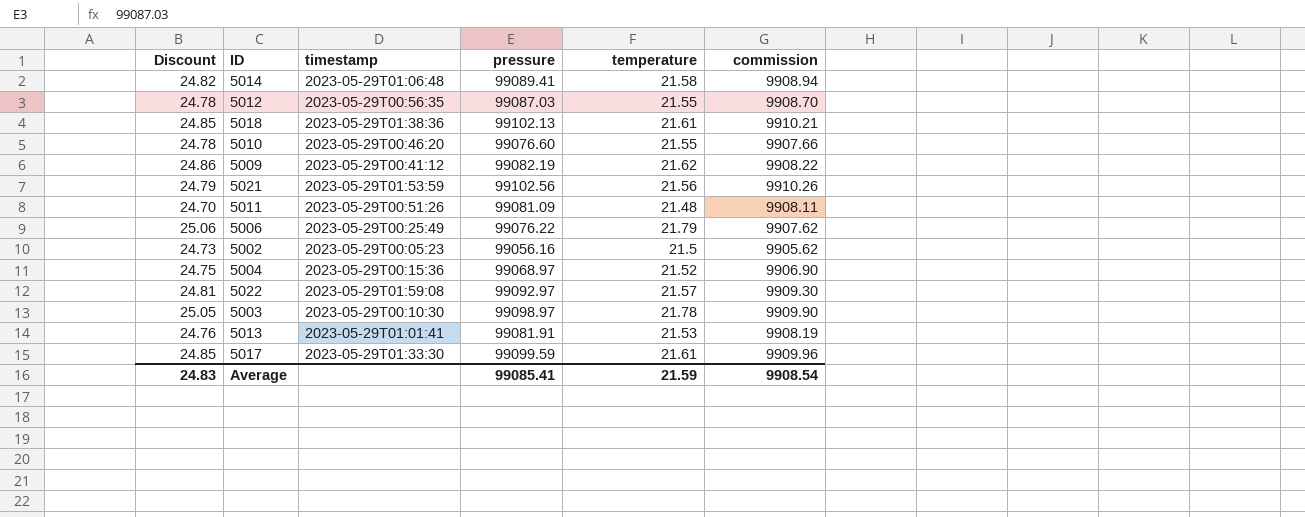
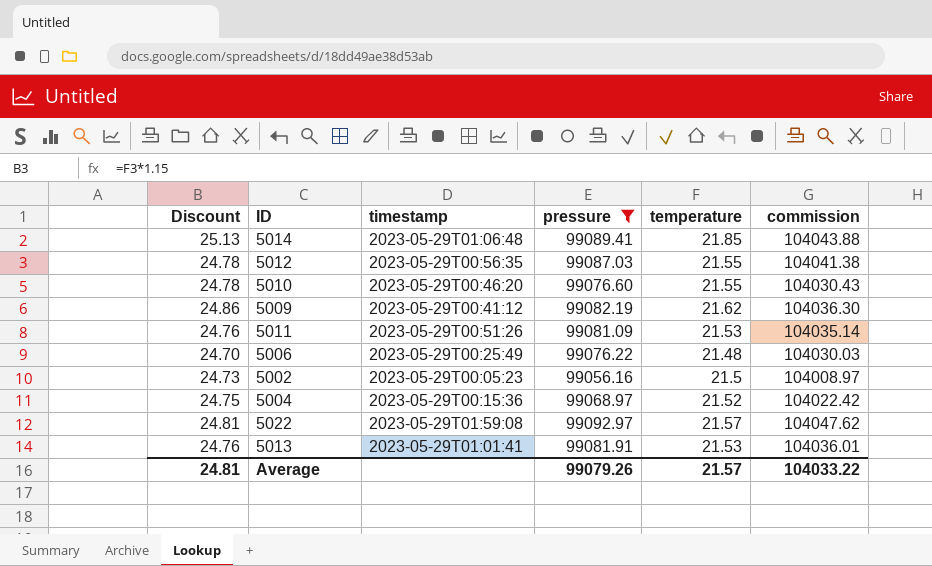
filter: none -> pressure <= 99092.97
column commission | formula: [pressure] * 0.1 -> [pressure] * 1.05
5014 | Discount: 24.82 -> 25.13
5014 | temperature: 21.58 -> 21.85
5011 | Discount: 24.70 -> 24.76
5011 | temperature: 21.48 -> 21.53
5006 | Discount: 25.06 -> 24.70
5006 | temperature: 21.79 -> 21.48
Average | Discount: 24.83 -> 24.81
Average | pressure: 99085.41 -> 99079.26
Average | temperature: 21.59 -> 21.57
Average | commission: 9908.54 -> 104033.22

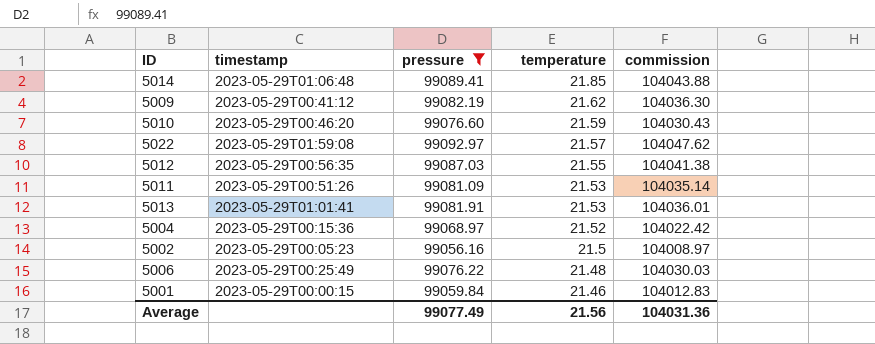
row order: none -> temperature descending
column Discount | formula: [temperature] * 1.15 -> none
5010 | temperature: 21.55 -> 21.59
row 5001: none -> 2023-05-29T00:00:15 | 99059.84 | 21.46 | 104012.83
Average | pressure: 99079.26 -> 99077.49
Average | temperature: 21.57 -> 21.56
Average | commission: 104033.22 -> 104031.36

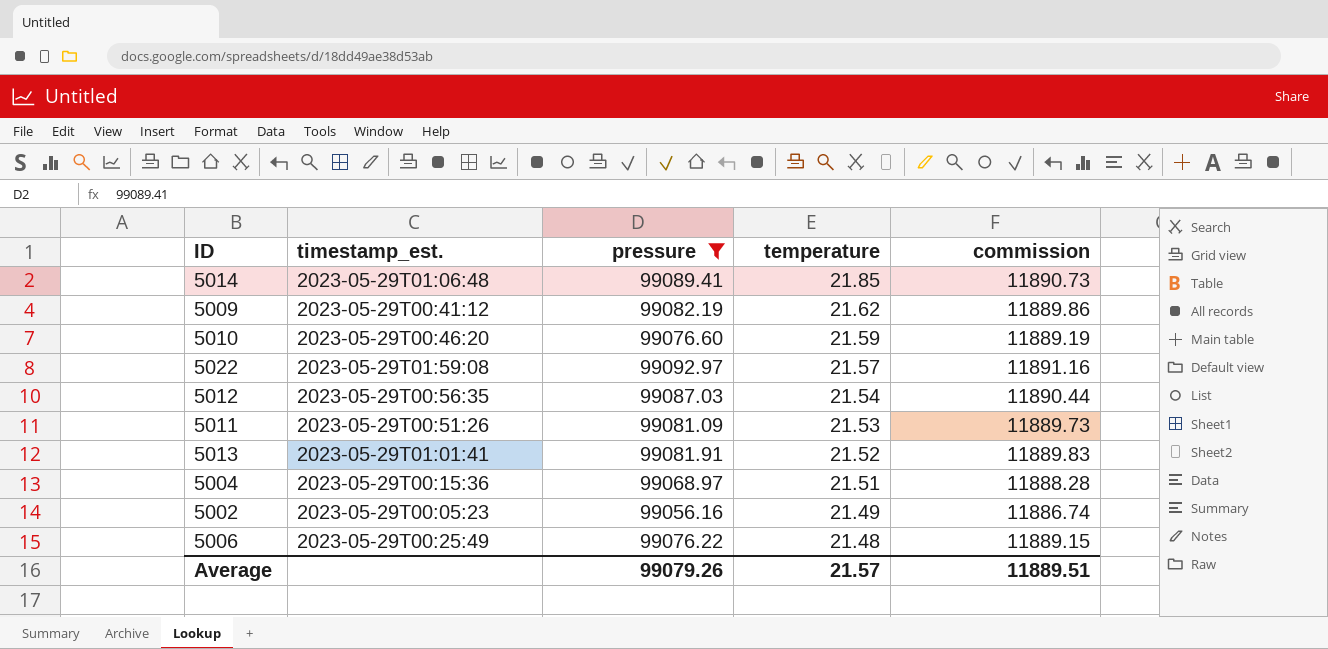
column name: timestamp -> timestamp_est.
column commission | formula: [pressure] * 1.05 -> [pressure] * 0.12
row 5001: 2023-05-29T00:00:15 | 99059.84 | 21.46 | 104012.83 -> none
5012 | temperature: 21.55 -> 21.54
5013 | temperature: 21.53 -> 21.52
5004 | temperature: 21.52 -> 21.51
5002 | temperature: 21.5 -> 21.49
Average | pressure: 99077.49 -> 99079.26
Average | temperature: 21.56 -> 21.57
Average | commission: 104031.36 -> 11889.51

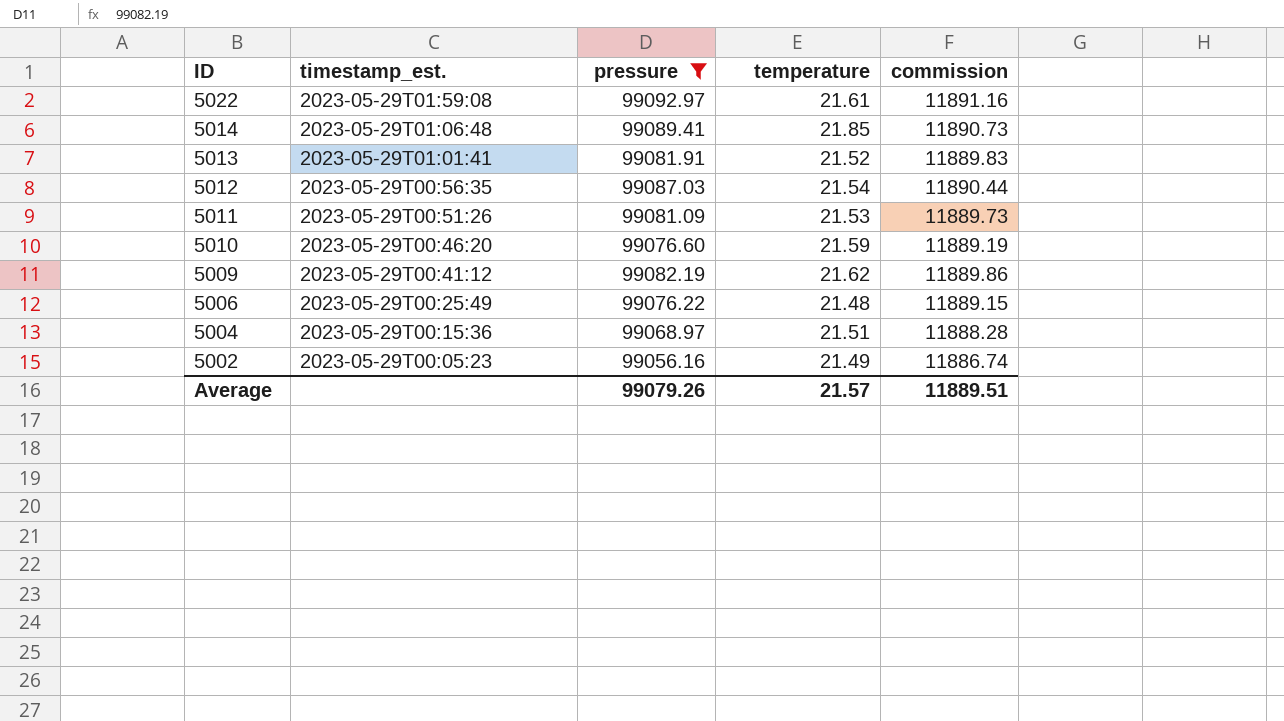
row order: temperature descending -> ID descending
5022 | temperature: 21.57 -> 21.61

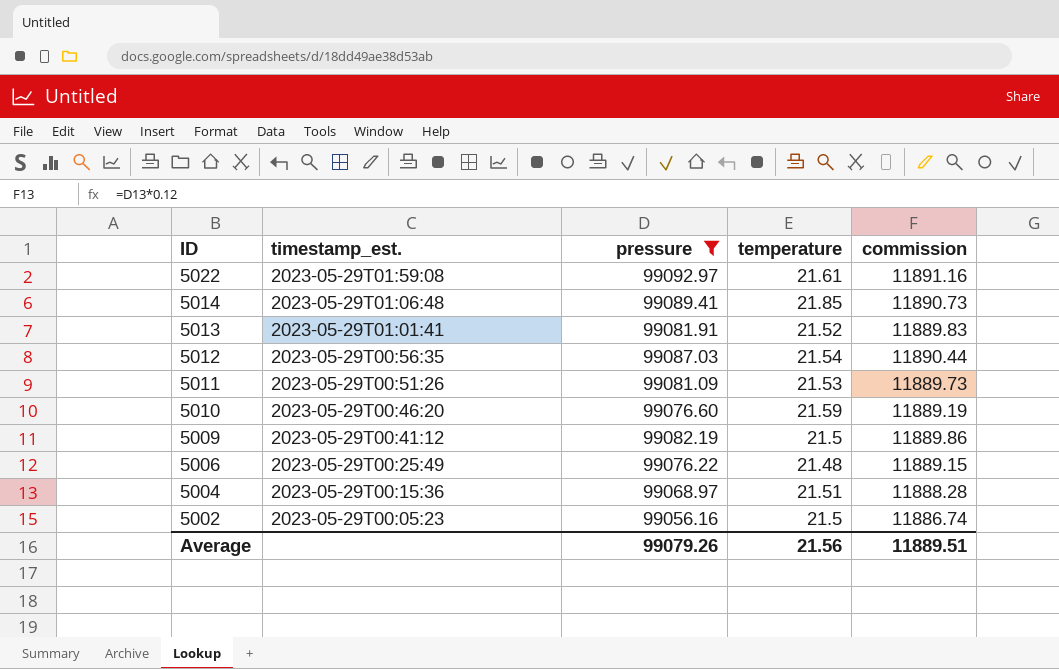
5009 | temperature: 21.62 -> 21.5
5002 | temperature: 21.49 -> 21.5
Average | temperature: 21.57 -> 21.56

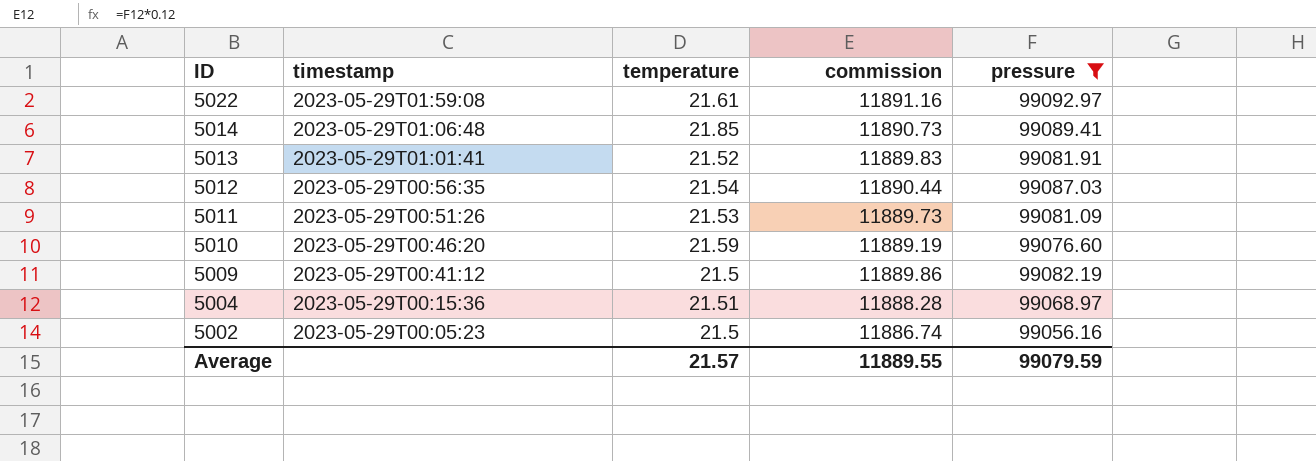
column name: timestamp_est. -> timestamp
column pressure | position: 3 -> 5
row 5006: 2023-05-29T00:25:49 | 99076.22 | 21.48 | 11889.15 -> none
Average | temperature: 21.56 -> 21.57
Average | commission: 11889.51 -> 11889.55
Average | pressure: 99079.26 -> 99079.59

